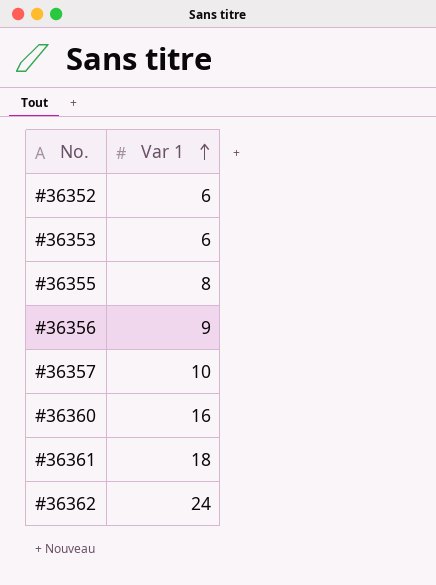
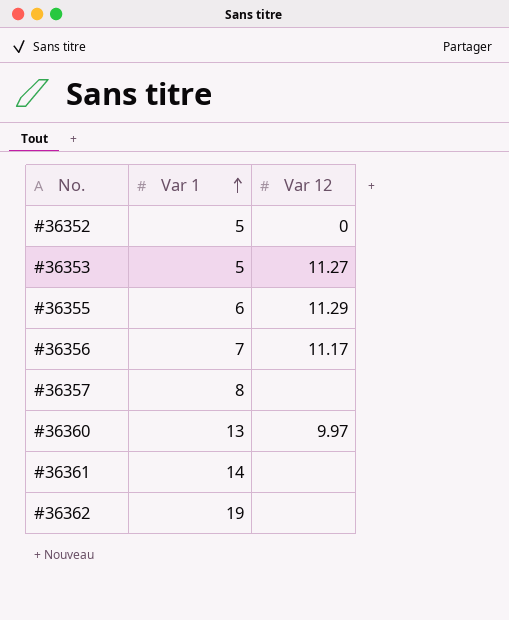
column Var 12 | position: none -> 3
#36352 | Var 1: 6 -> 5
#36353 | Var 1: 6 -> 5
#36355 | Var 1: 8 -> 6
#36356 | Var 1: 9 -> 7
#36357 | Var 1: 10 -> 8
#36360 | Var 1: 16 -> 13
#36361 | Var 1: 18 -> 14
#36362 | Var 1: 24 -> 19

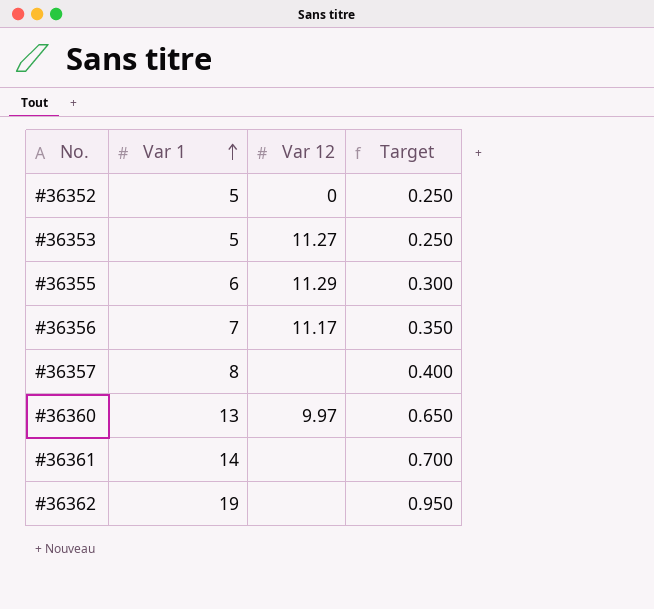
column Target | formula: none -> [Var 1] * 0.05

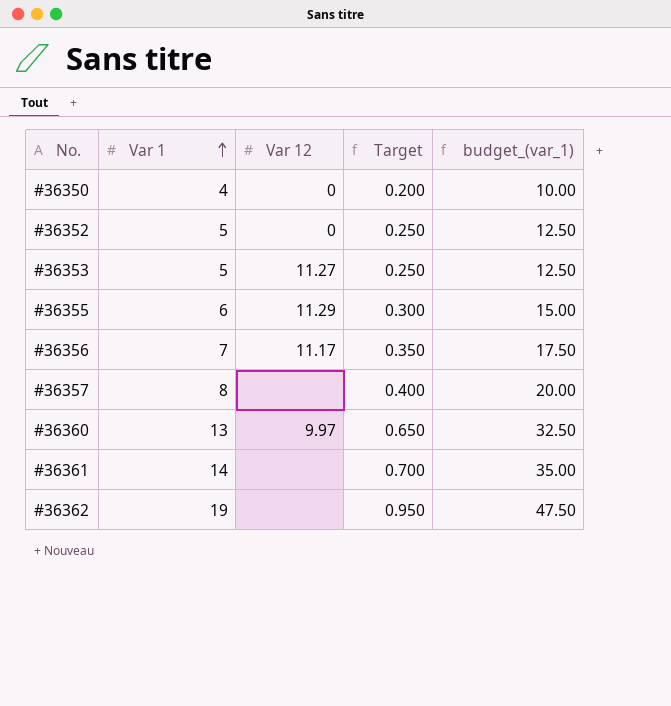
column budget_(var_1) | formula: none -> [Var 1] * 2.5
row #36350: none -> 4 | 0 | 0.200 | 10.00

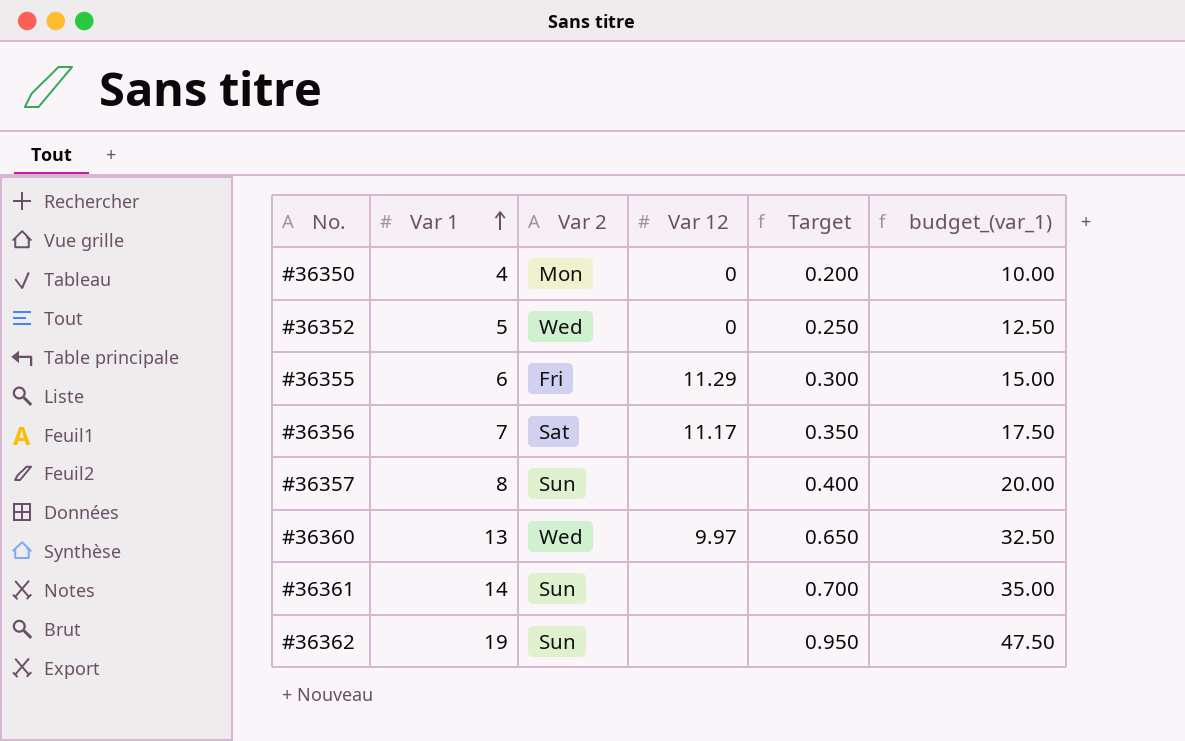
column Var 2 | position: none -> 3
row #36353: 5 | 11.27 | 0.250 | 12.50 -> none

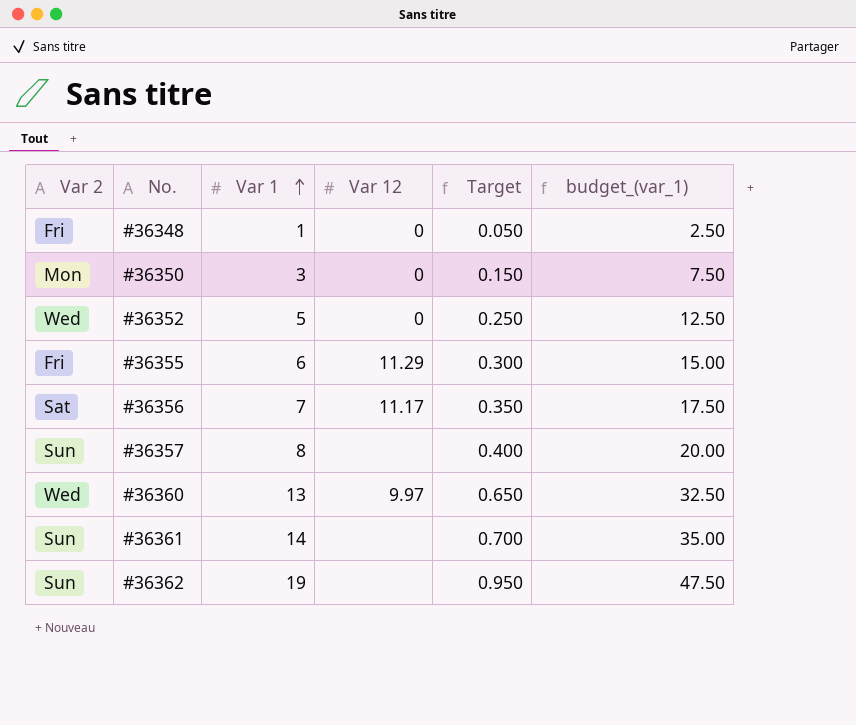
column Var 2 | position: 3 -> 1
row #36348: none -> Fri | 1 | 0 | 0.050 | 2.50
#36350 | Var 1: 4 -> 3
#36350 | Target: 0.200 -> 0.150
#36350 | budget_(var_1): 10.00 -> 7.50

